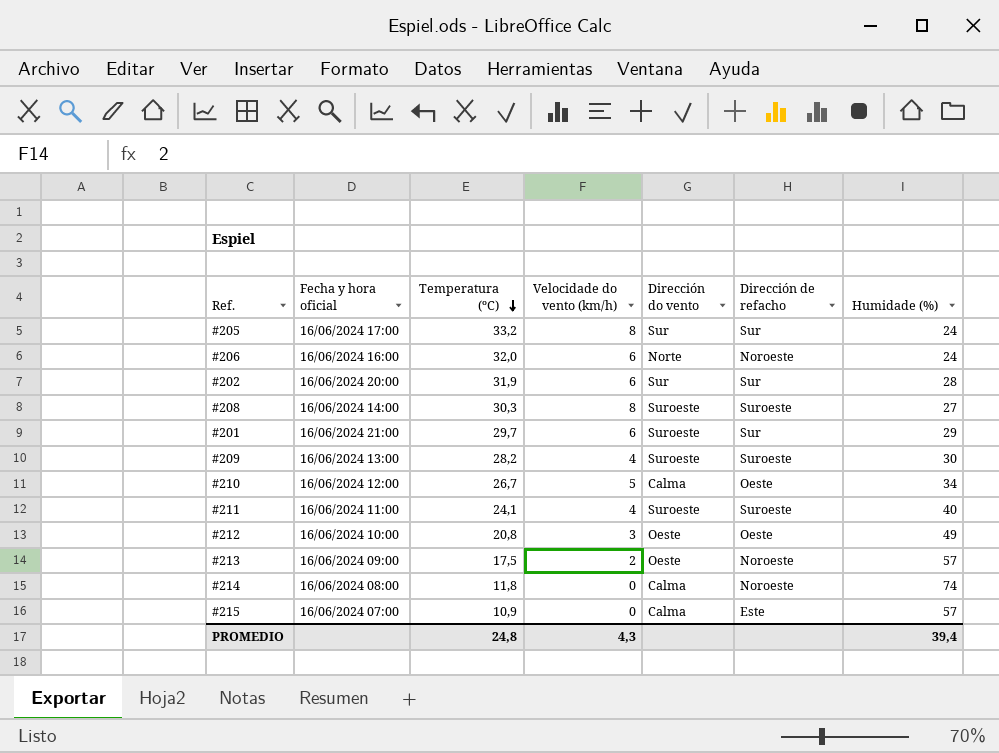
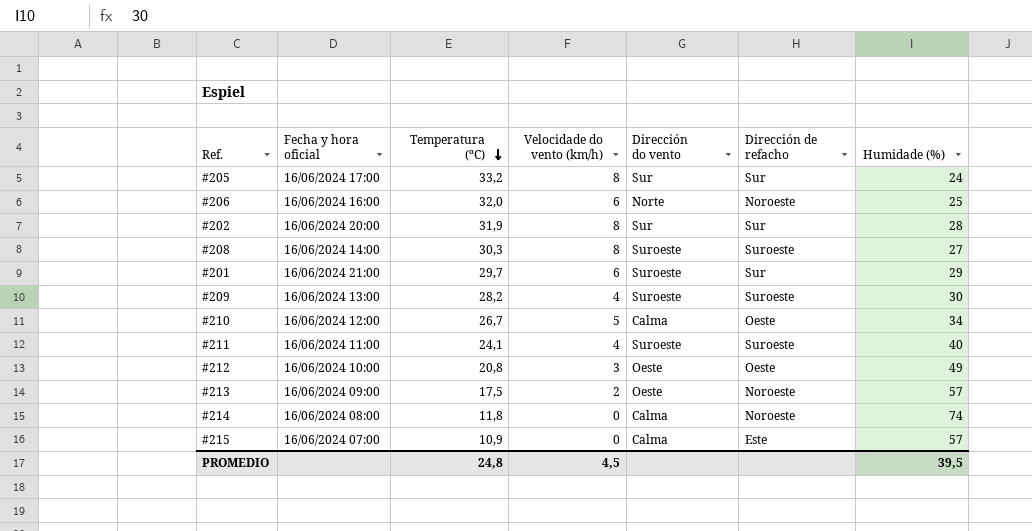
#206 | Humidade (%): 24 -> 25
#202 | Velocidade do vento (km/h): 6 -> 8
PROMEDIO | Velocidade do vento (km/h): 4,3 -> 4,5
PROMEDIO | Humidade (%): 39,4 -> 39,5

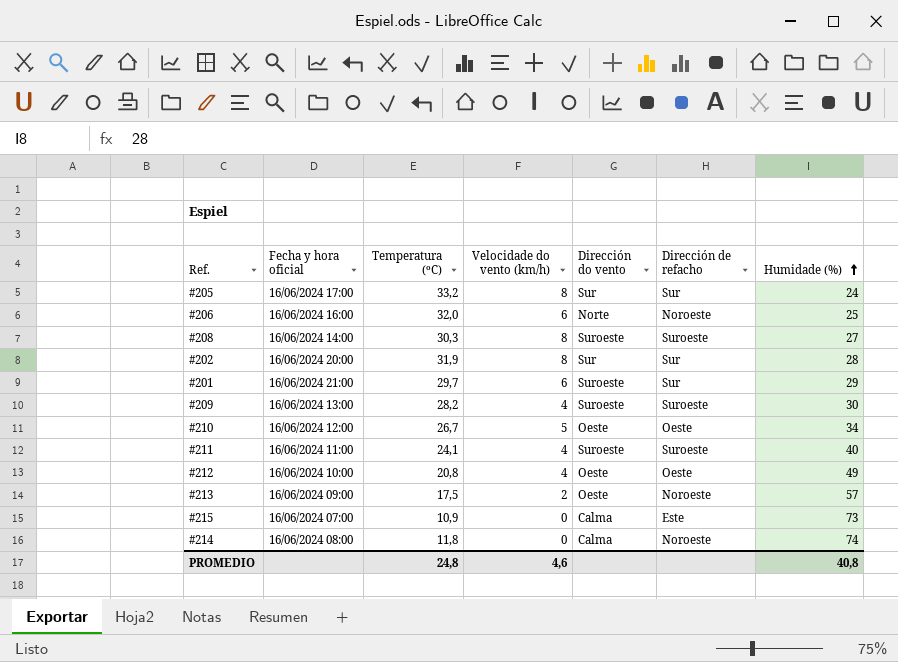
row order: Temperatura (ºC) descending -> Humidade (%) ascending
#210 | Dirección do vento: Calma -> Oeste
#212 | Velocidade do vento (km/h): 3 -> 4
#215 | Humidade (%): 57 -> 73
PROMEDIO | Velocidade do vento (km/h): 4,5 -> 4,6
PROMEDIO | Humidade (%): 39,5 -> 40,8

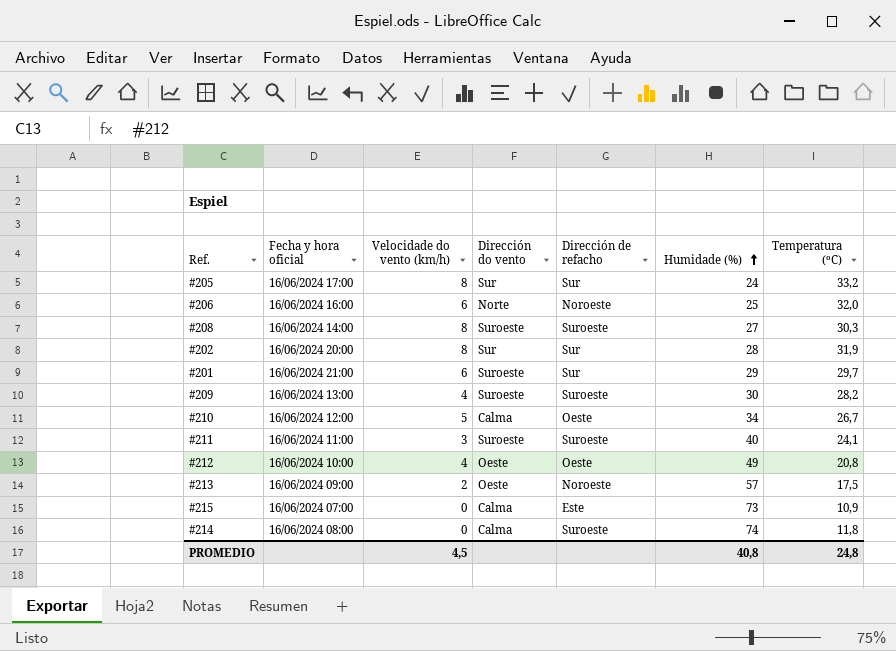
column Temperatura (ºC) | position: 3 -> 7
#210 | Dirección do vento: Oeste -> Calma
#211 | Velocidade do vento (km/h): 4 -> 3
#214 | Dirección de refacho: Noroeste -> Suroeste
PROMEDIO | Velocidade do vento (km/h): 4,6 -> 4,5

